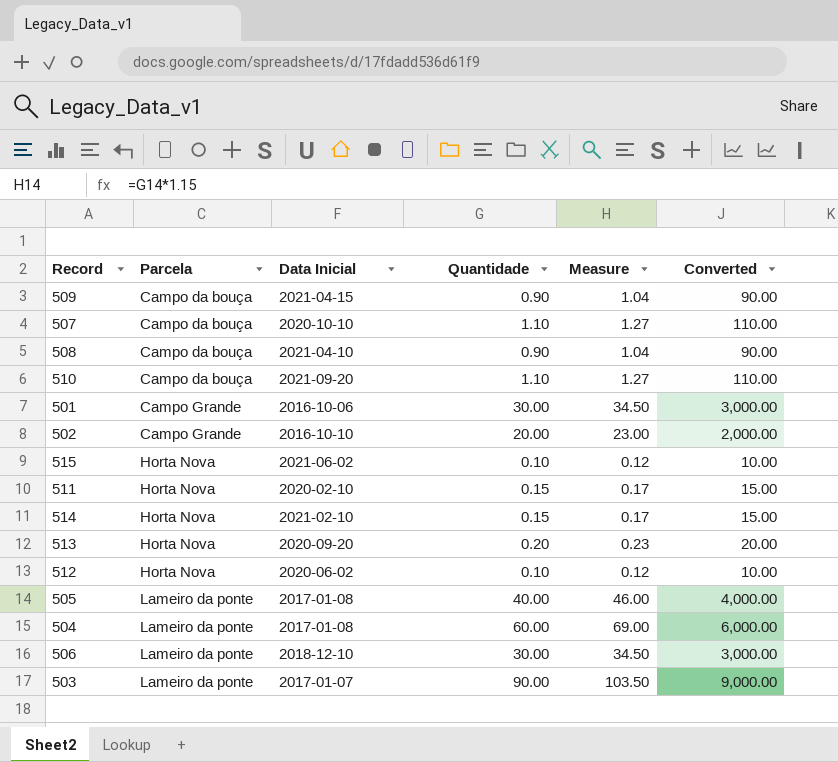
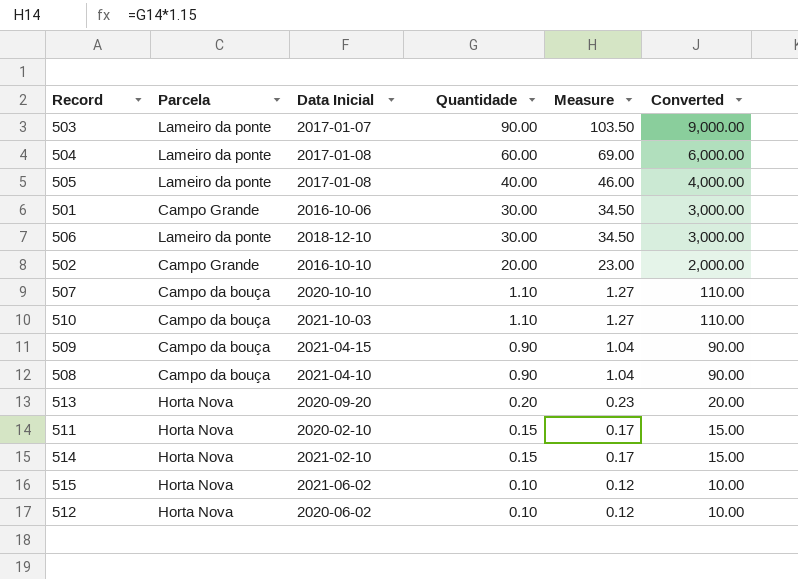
row order: Parcela ascending -> Quantidade descending
510 | Data Inicial: 2021-09-20 -> 2021-10-03

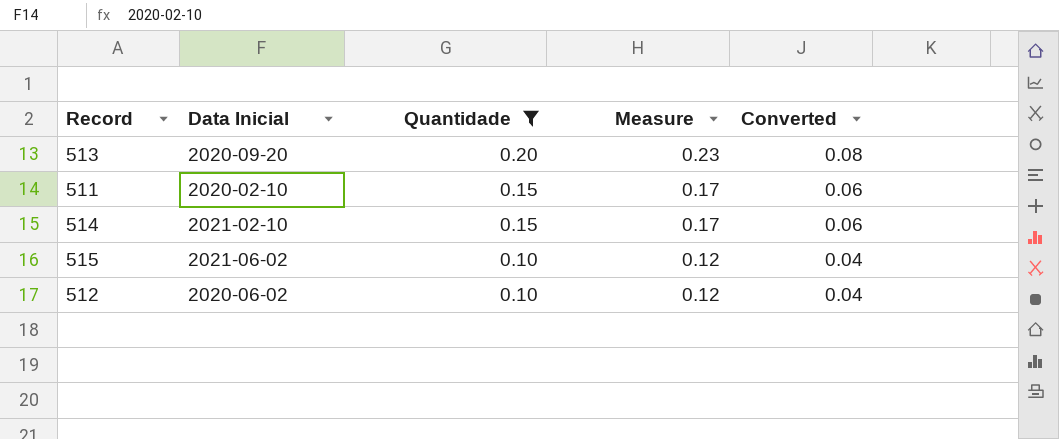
filter: none -> Quantidade <= 0.20
column Parcela | position: 2 -> none
column Converted | formula: [Quantidade] * 100 -> [Quantidade] * 0.4

